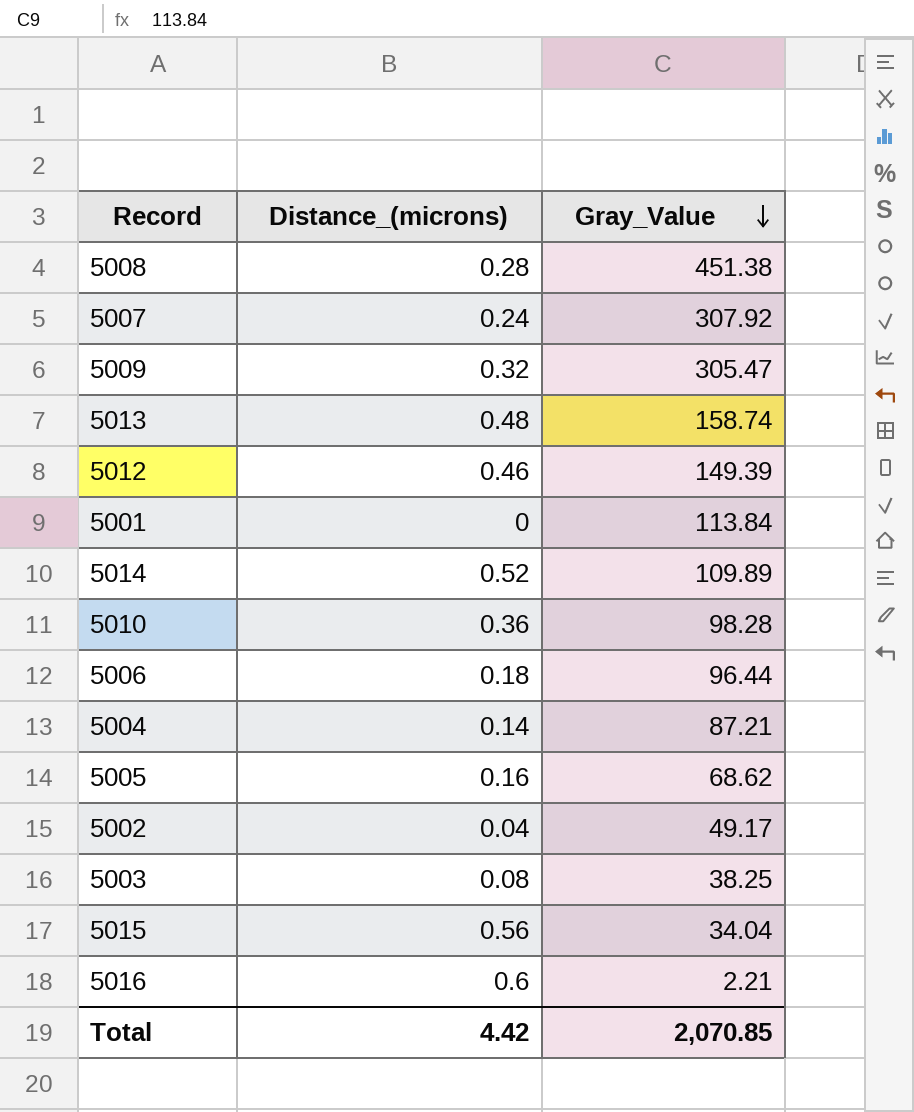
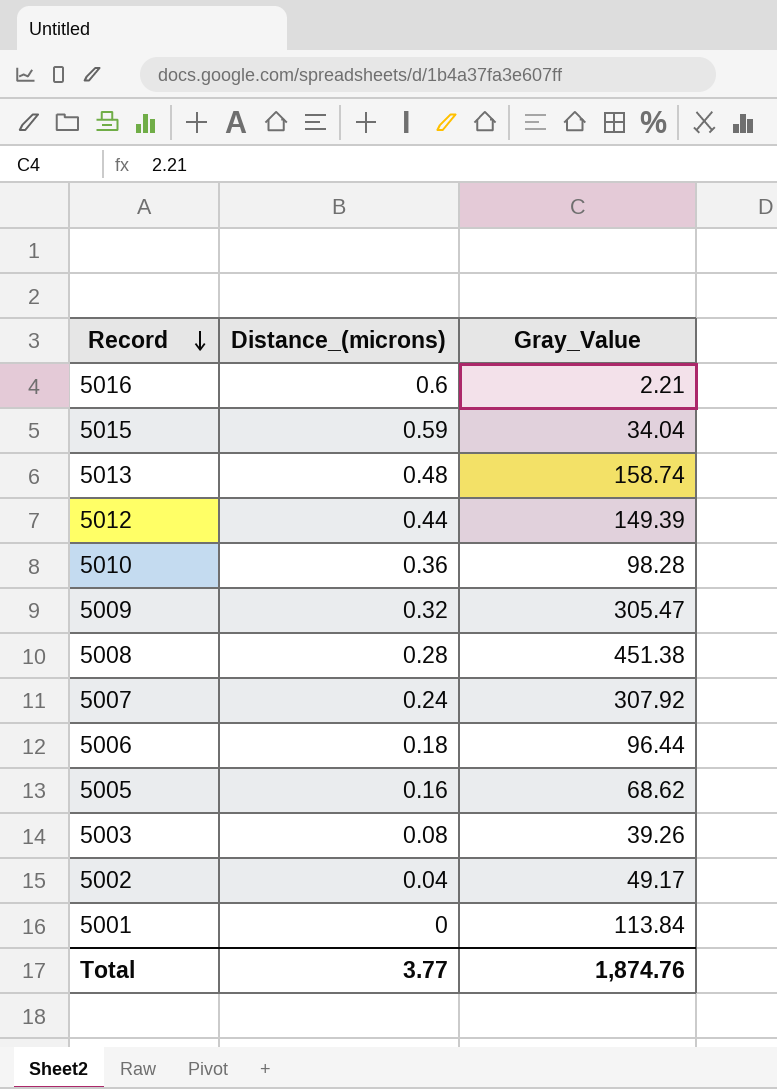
row order: Gray_Value descending -> Record descending
row 5014: 0.52 | 109.89 -> none
row 5004: 0.14 | 87.21 -> none
5015 | Distance_(microns): 0.56 -> 0.59
5012 | Distance_(microns): 0.46 -> 0.44
5003 | Gray_Value: 38.25 -> 39.26
Total | Distance_(microns): 4.42 -> 3.77
Total | Gray_Value: 2,070.85 -> 1,874.76

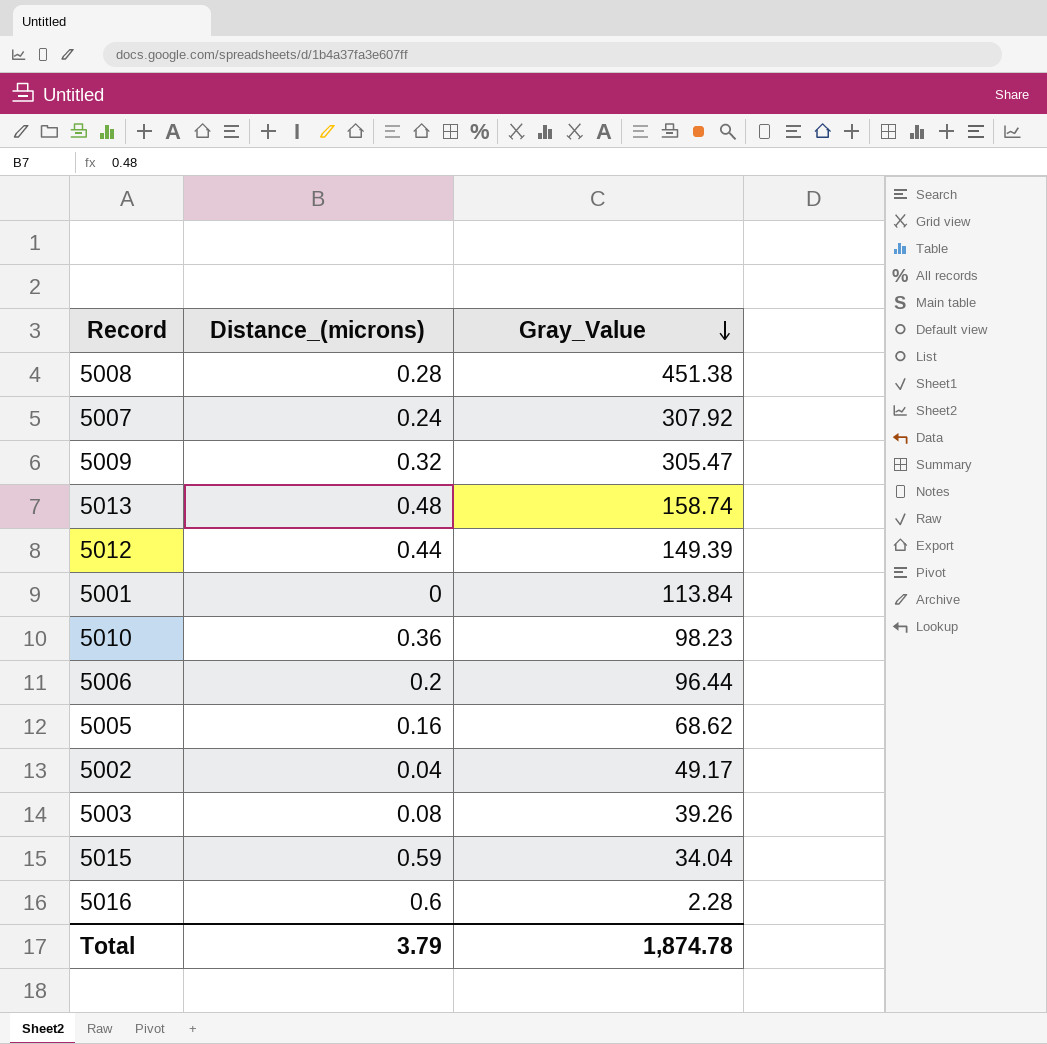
row order: Record descending -> Gray_Value descending
5010 | Gray_Value: 98.28 -> 98.23
5006 | Distance_(microns): 0.18 -> 0.2
5016 | Gray_Value: 2.21 -> 2.28
Total | Distance_(microns): 3.77 -> 3.79
Total | Gray_Value: 1,874.76 -> 1,874.78

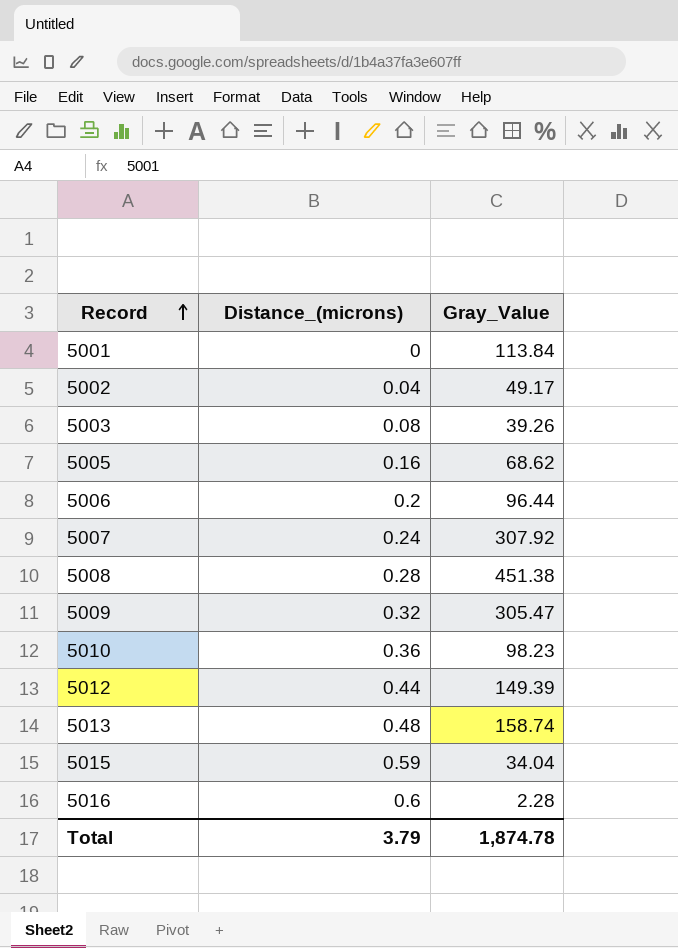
row order: Gray_Value descending -> Record ascending

